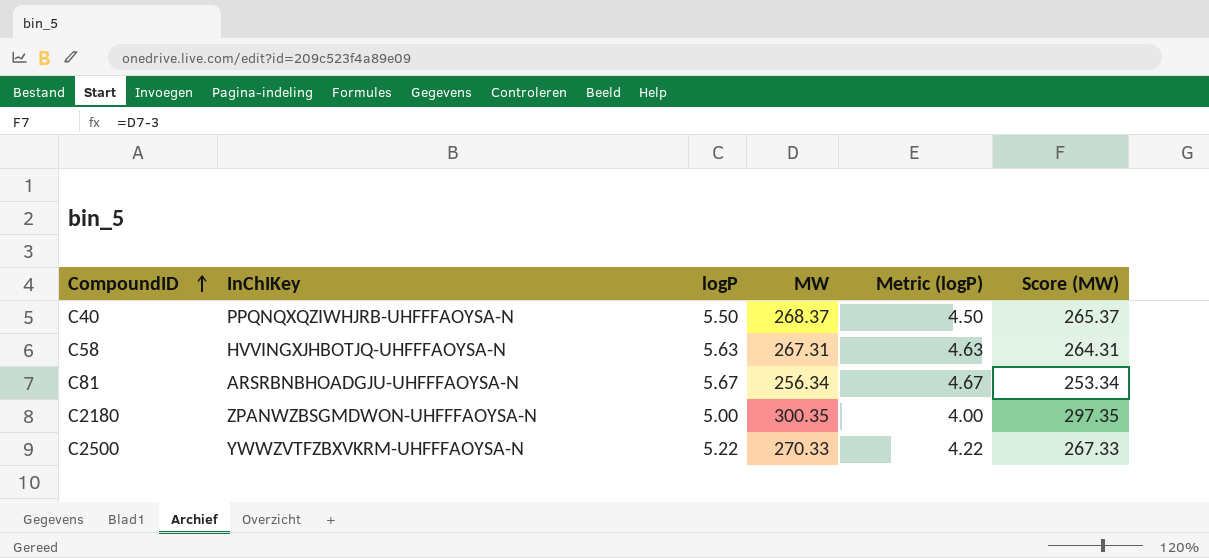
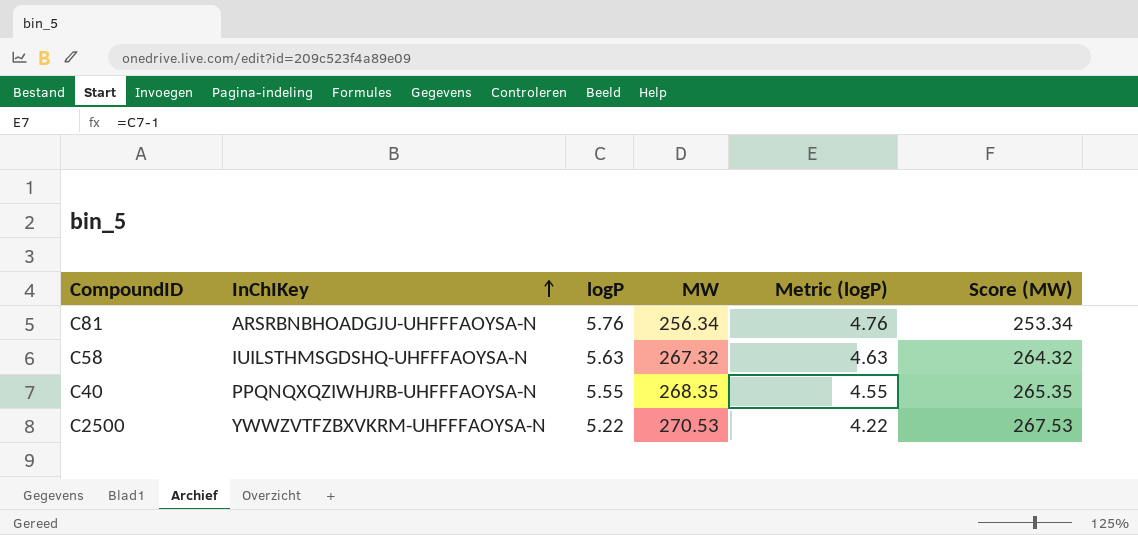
row order: CompoundID ascending -> InChIKey ascending
row C2180: ZPANWZBSGMDWON-UHFFFAOYSA-N | 5.00 | 300.35 | 4.00 | 297.35 -> none
C81 | logP: 5.67 -> 5.76
C81 | Metric (logP): 4.67 -> 4.76
C58 | InChIKey: HVVINGXJHBOTJQ-UHFFFAOYSA-N -> IUILSTHMSGDSHQ-UHFFFAOYSA-N
C58 | MW: 267.31 -> 267.32
C58 | Score (MW): 264.31 -> 264.32
C40 | logP: 5.50 -> 5.55
C40 | MW: 268.37 -> 268.35
C40 | Metric (logP): 4.50 -> 4.55
C40 | Score (MW): 265.37 -> 265.35
C2500 | MW: 270.33 -> 270.53
C2500 | Score (MW): 267.33 -> 267.53

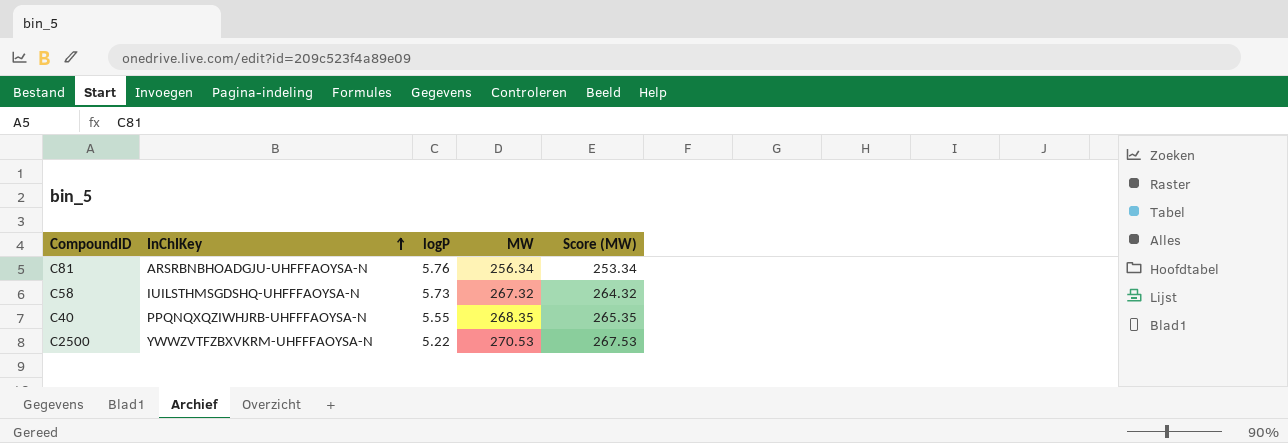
column Metric (logP) | formula: [logP] - 1 -> none
C58 | logP: 5.63 -> 5.73

